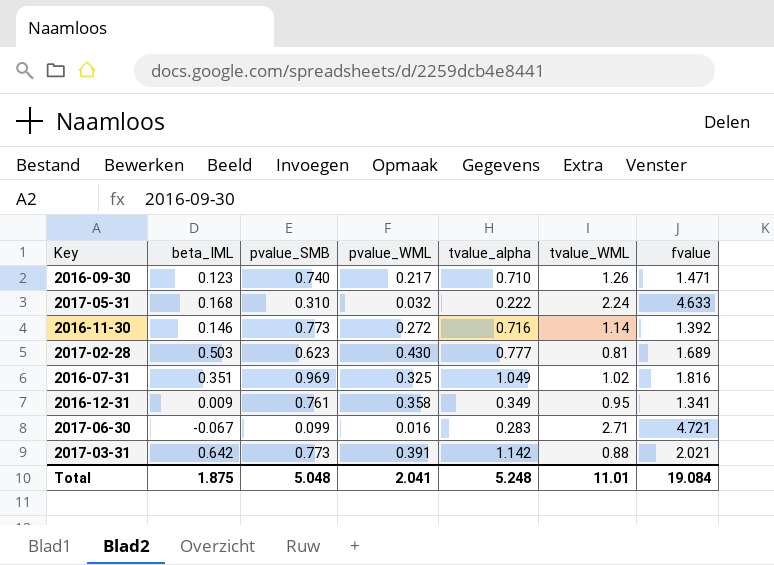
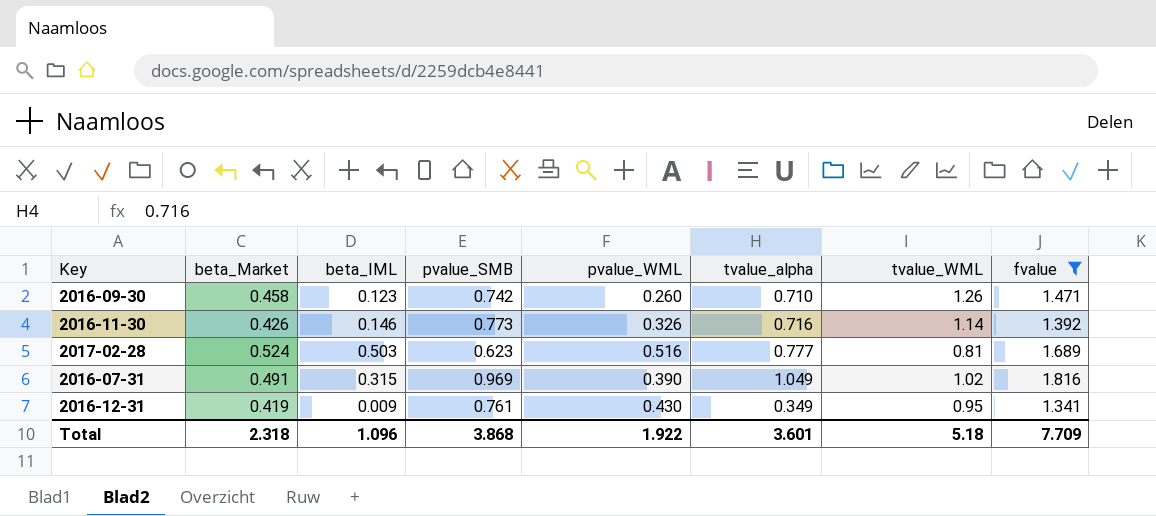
filter: none -> fvalue <= 1.816
column beta_Market | position: none -> 2
2016-09-30 | pvalue_SMB: 0.740 -> 0.742
2016-09-30 | pvalue_WML: 0.217 -> 0.260
2016-11-30 | pvalue_WML: 0.272 -> 0.326
2017-02-28 | pvalue_WML: 0.430 -> 0.516
2016-07-31 | beta_IML: 0.351 -> 0.315
2016-07-31 | pvalue_WML: 0.325 -> 0.390
2016-12-31 | pvalue_WML: 0.358 -> 0.430
Total | beta_IML: 1.875 -> 1.096
Total | pvalue_SMB: 5.048 -> 3.868
Total | pvalue_WML: 2.041 -> 1.922
Total | tvalue_alpha: 5.248 -> 3.601
Total | tvalue_WML: 11.01 -> 5.18
Total | fvalue: 19.084 -> 7.709

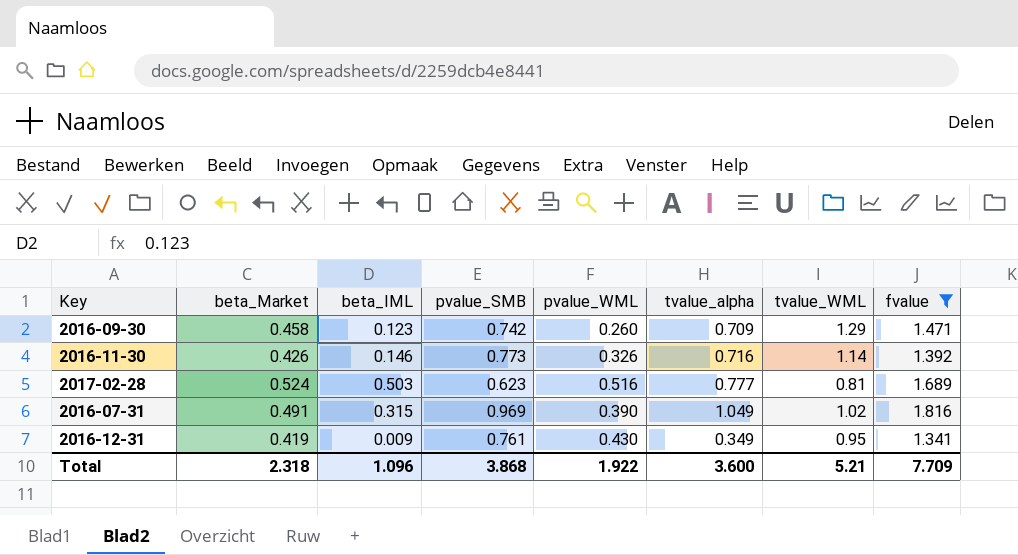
2016-09-30 | tvalue_alpha: 0.710 -> 0.709
2016-09-30 | tvalue_WML: 1.26 -> 1.29
Total | tvalue_alpha: 3.601 -> 3.600
Total | tvalue_WML: 5.18 -> 5.21

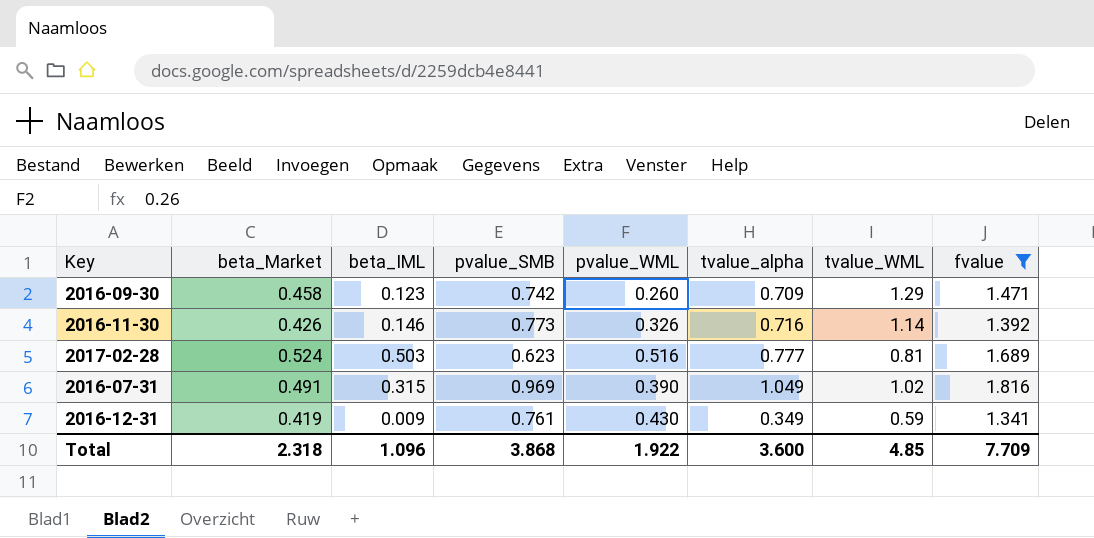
2016-12-31 | tvalue_WML: 0.95 -> 0.59
Total | tvalue_WML: 5.21 -> 4.85

